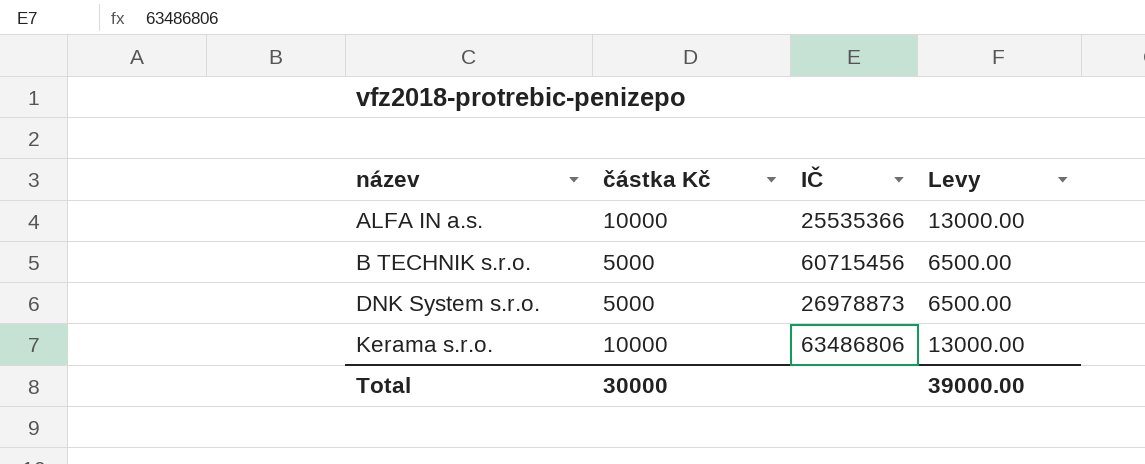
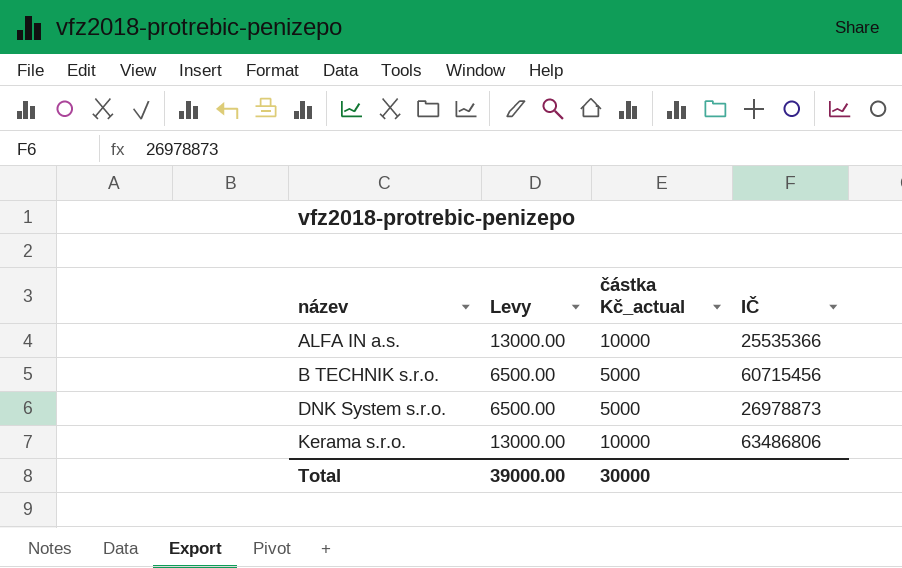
column Levy | position: 4 -> 2
column name: částka Kč -> částka Kč_actual

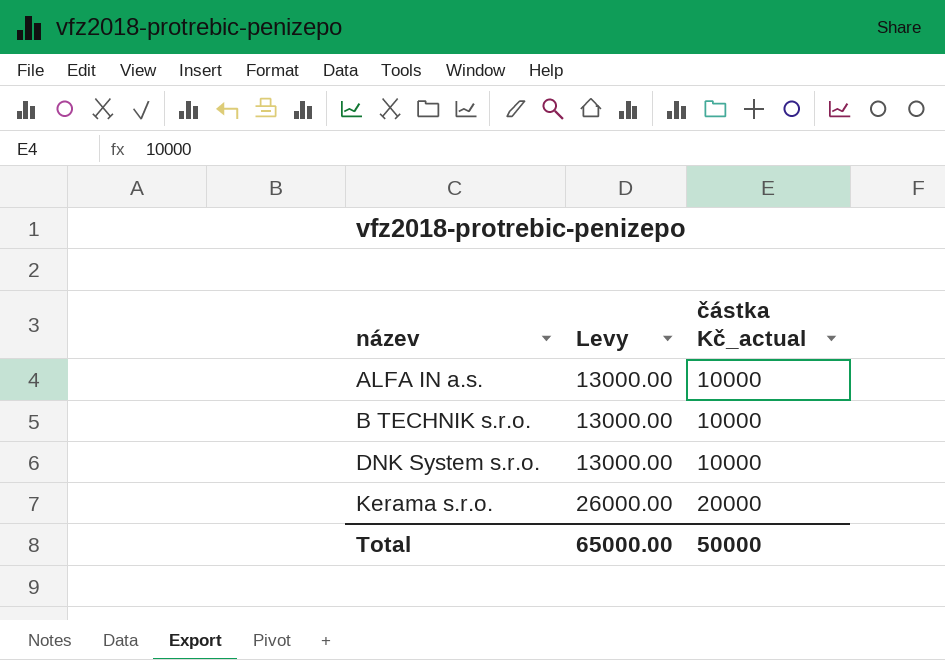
column IČ | position: 4 -> none
B TECHNIK s.r.o. | Levy: 6500.00 -> 13000.00
B TECHNIK s.r.o. | částka Kč_actual: 5000 -> 10000
DNK System s.r.o. | Levy: 6500.00 -> 13000.00
DNK System s.r.o. | částka Kč_actual: 5000 -> 10000
Kerama s.r.o. | Levy: 13000.00 -> 26000.00
Kerama s.r.o. | částka Kč_actual: 10000 -> 20000
Total | Levy: 39000.00 -> 65000.00
Total | částka Kč_actual: 30000 -> 50000

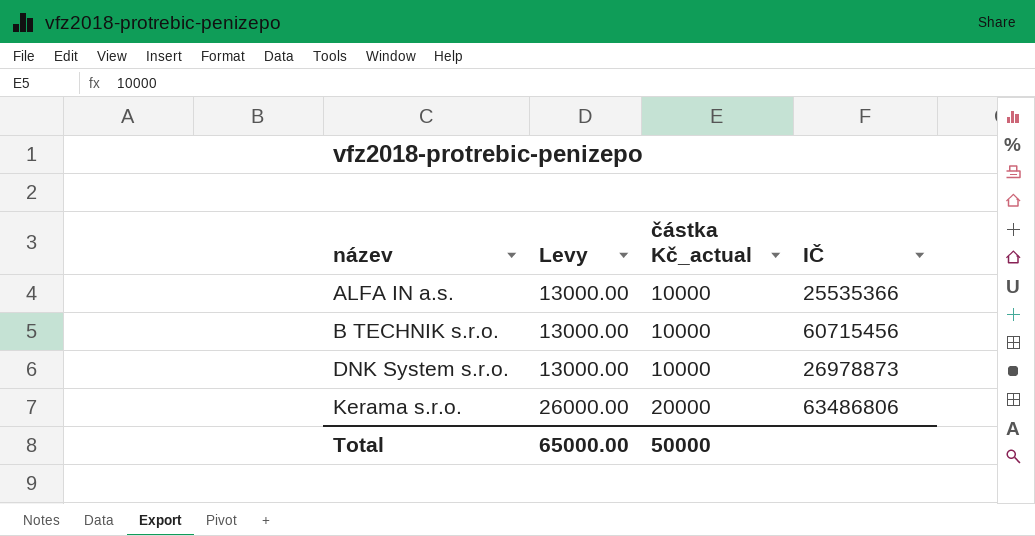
column IČ | position: none -> 4

